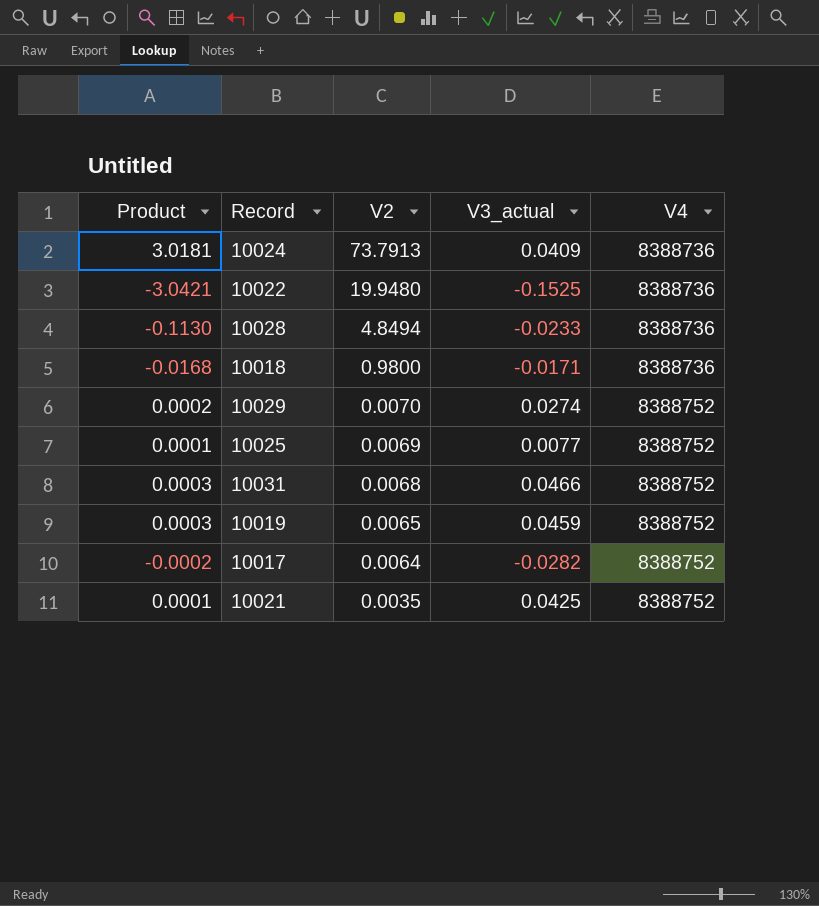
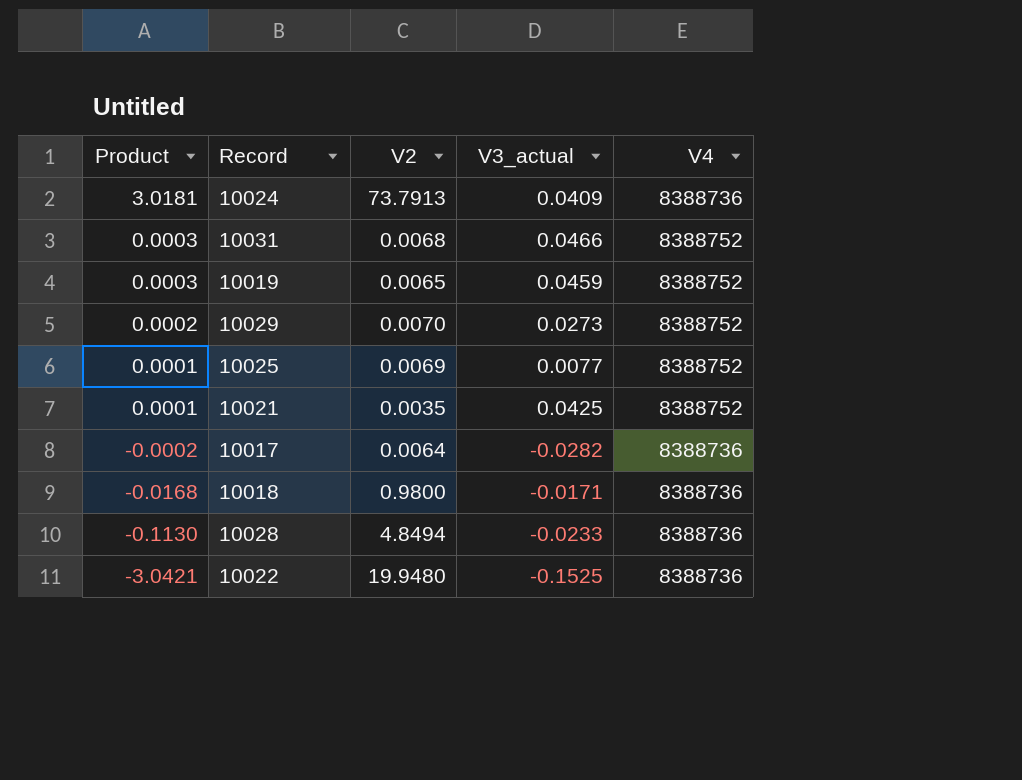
row order: V2 descending -> Product descending
10029 | V3_actual: 0.0274 -> 0.0273
10017 | V4: 8388752 -> 8388736

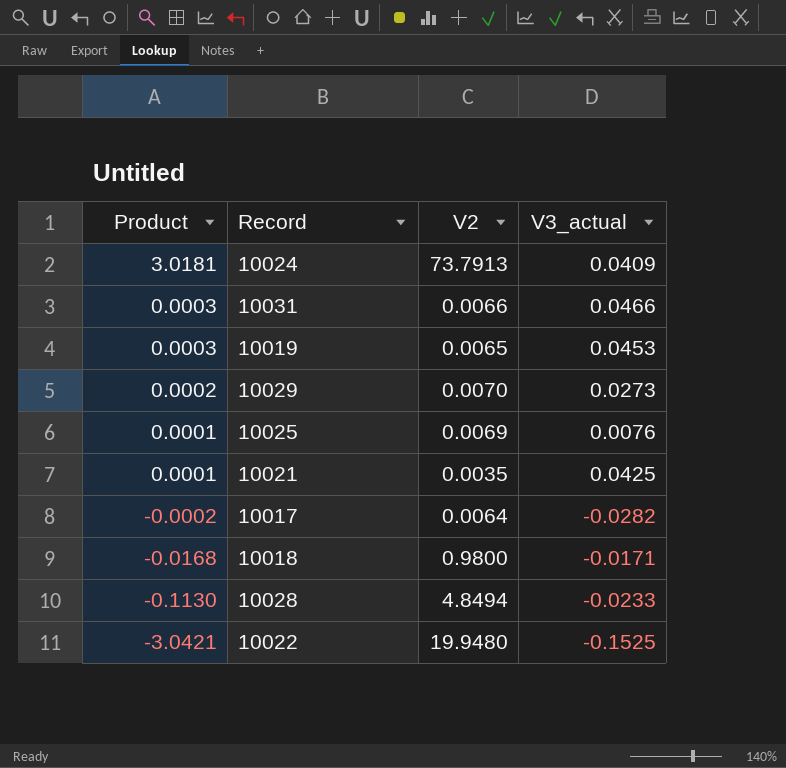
column V4 | position: 5 -> none
10031 | V2: 0.0068 -> 0.0066
10019 | V3_actual: 0.0459 -> 0.0453
10025 | V3_actual: 0.0077 -> 0.0076

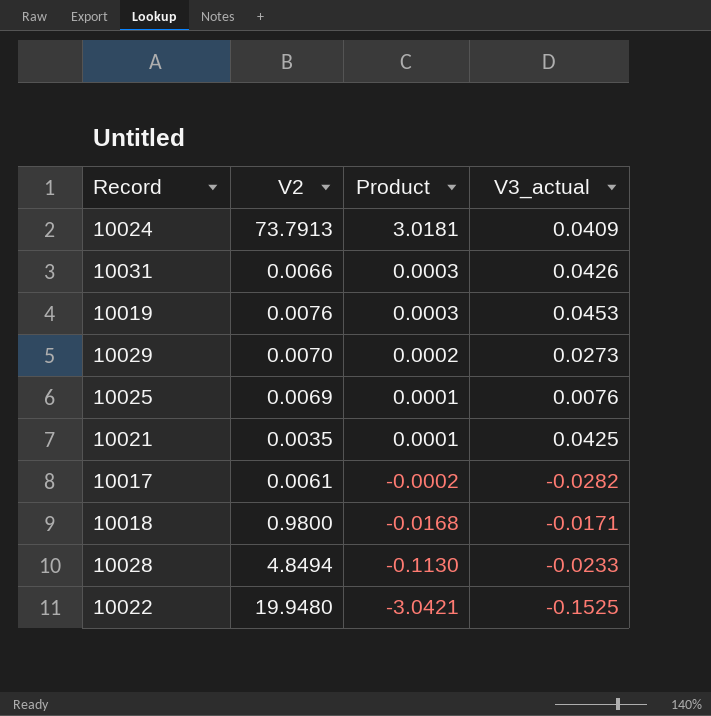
column Product | position: 1 -> 3
10031 | V3_actual: 0.0466 -> 0.0426
10019 | V2: 0.0065 -> 0.0076
10017 | V2: 0.0064 -> 0.0061

